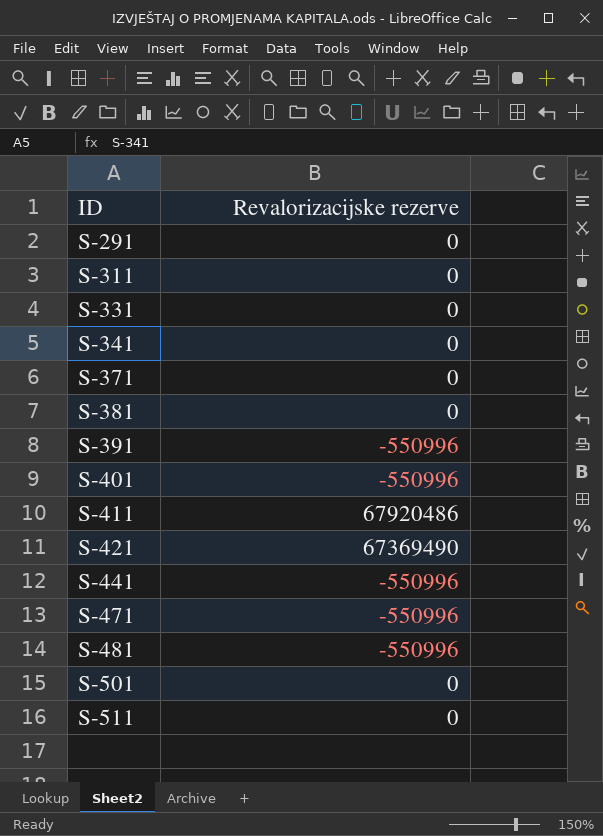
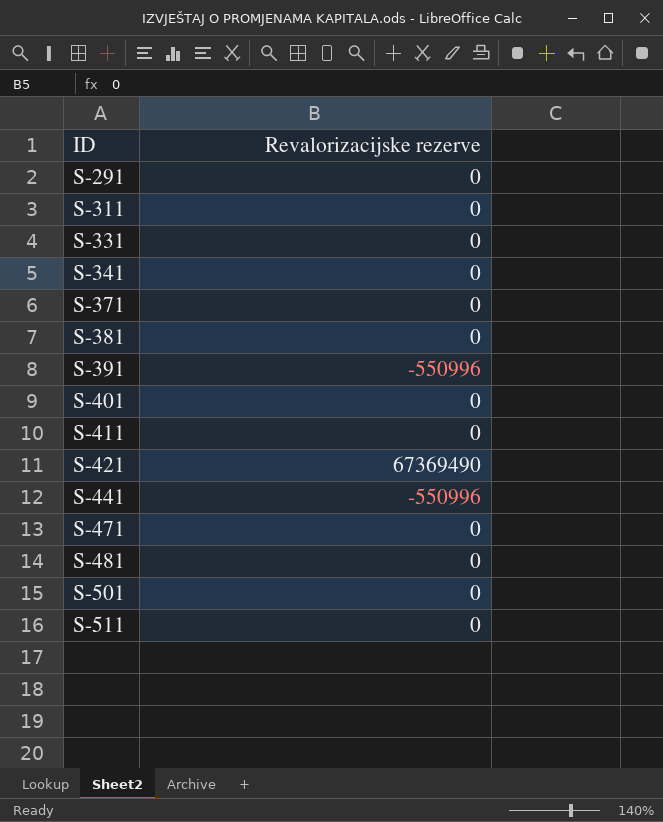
S-401 | Revalorizacijske rezerve: -550996 -> 0
S-411 | Revalorizacijske rezerve: 67920486 -> 0
S-471 | Revalorizacijske rezerve: -550996 -> 0
S-481 | Revalorizacijske rezerve: -550996 -> 0

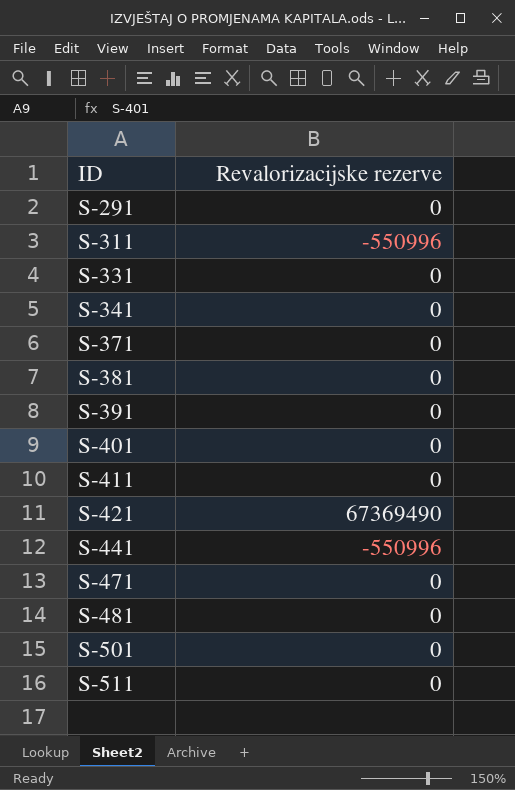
S-311 | Revalorizacijske rezerve: 0 -> -550996
S-391 | Revalorizacijske rezerve: -550996 -> 0

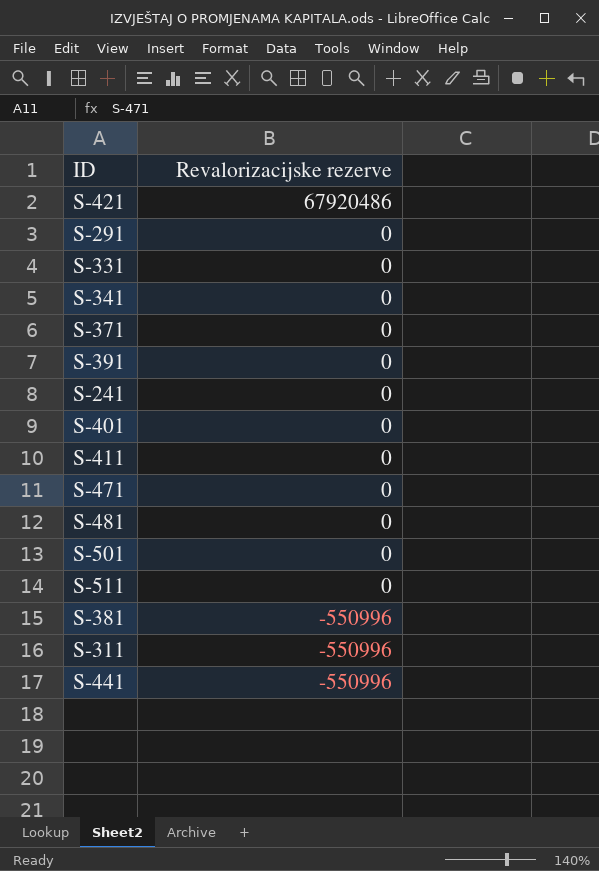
row order: ID ascending -> Revalorizacijske rezerve descending
S-421 | Revalorizacijske rezerve: 67369490 -> 67920486
row S-241: none -> 0
S-381 | Revalorizacijske rezerve: 0 -> -550996

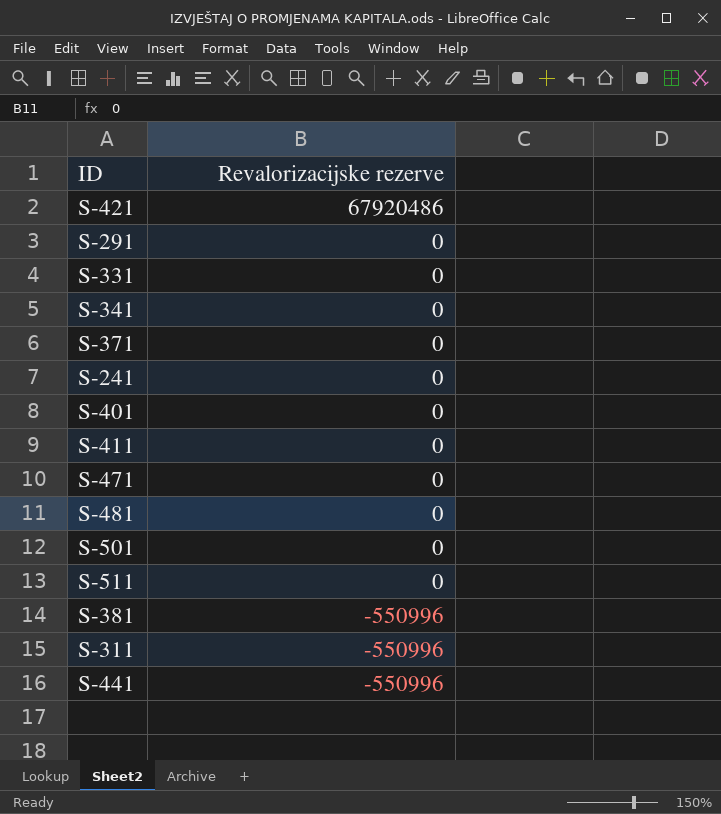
row S-391: 0 -> none

